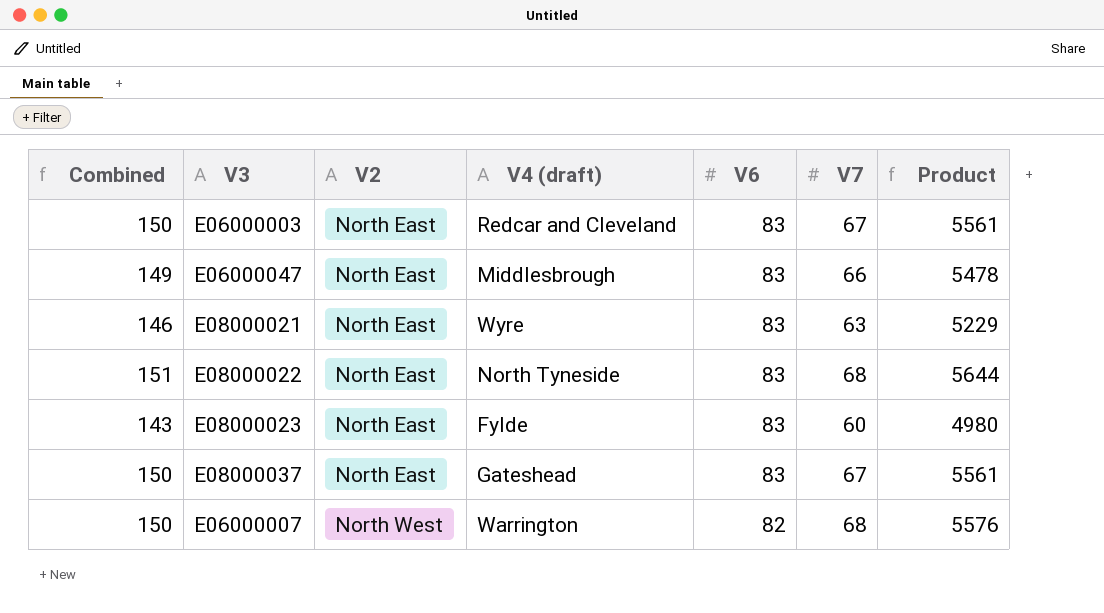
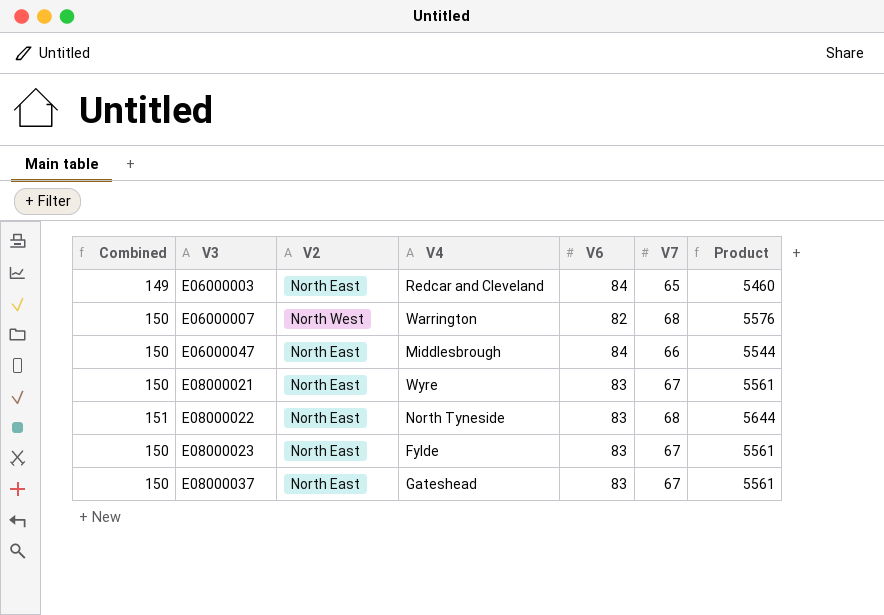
row order: V2 ascending -> V3 ascending
column name: V4 (draft) -> V4
E06000003 | Combined: 150 -> 149
E06000003 | V6: 83 -> 84
E06000003 | V7: 67 -> 65
E06000003 | Product: 5561 -> 5460
E06000047 | Combined: 149 -> 150
E06000047 | V6: 83 -> 84
E06000047 | Product: 5478 -> 5544
E08000021 | Combined: 146 -> 150
E08000021 | V7: 63 -> 67
E08000021 | Product: 5229 -> 5561
E08000023 | Combined: 143 -> 150
E08000023 | V7: 60 -> 67
E08000023 | Product: 4980 -> 5561

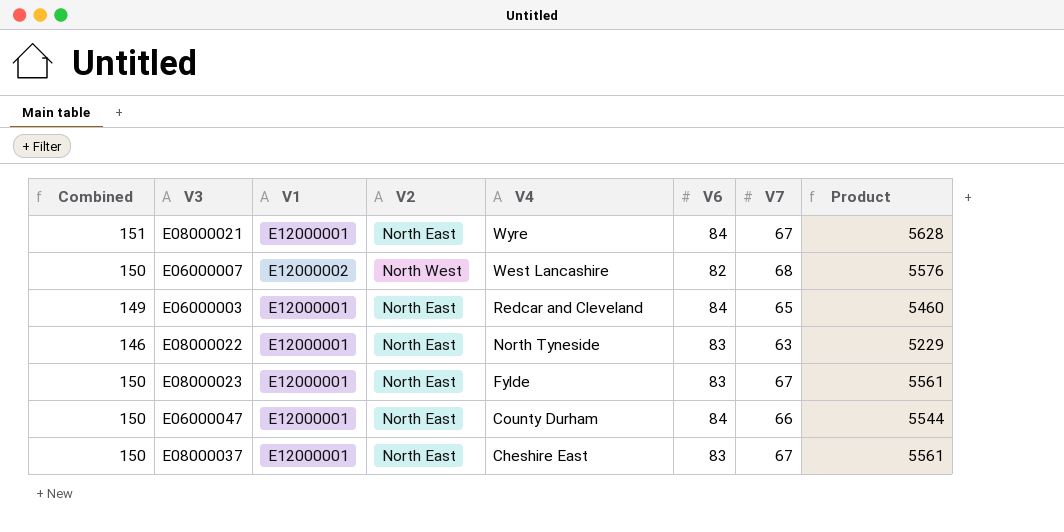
row order: V3 ascending -> V4 descending
column V1 | position: none -> 3
E08000021 | Combined: 150 -> 151
E08000021 | V6: 83 -> 84
E08000021 | Product: 5561 -> 5628
E06000007 | V4: Warrington -> West Lancashire
E08000022 | Combined: 151 -> 146
E08000022 | V7: 68 -> 63
E08000022 | Product: 5644 -> 5229
E06000047 | V4: Middlesbrough -> County Durham
E08000037 | V4: Gateshead -> Cheshire East

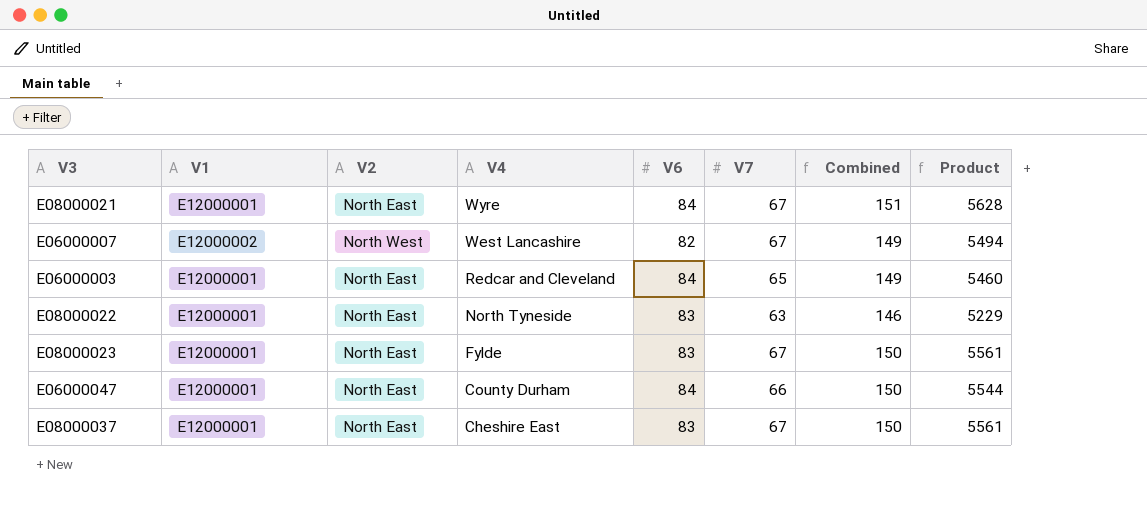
column Combined | position: 1 -> 7
E06000007 | V7: 68 -> 67
E06000007 | Combined: 150 -> 149
E06000007 | Product: 5576 -> 5494

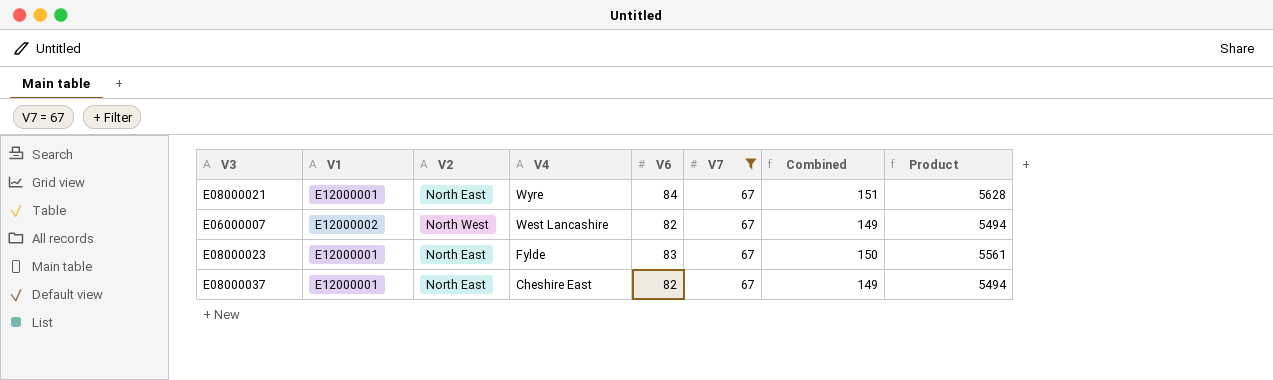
filter: none -> V7 = 67
E08000037 | V6: 83 -> 82
E08000037 | Combined: 150 -> 149
E08000037 | Product: 5561 -> 5494

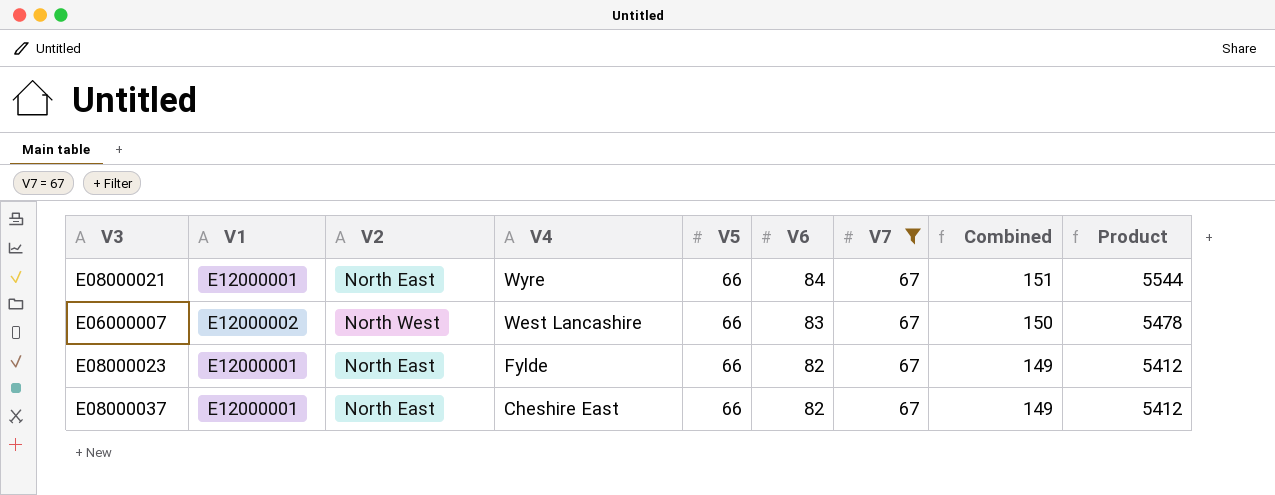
column V5 | position: none -> 5
column Product | formula: [V6] * [V7] -> [V5] * [V6]
E06000007 | V6: 82 -> 83
E06000007 | Combined: 149 -> 150
E08000023 | V6: 83 -> 82
E08000023 | Combined: 150 -> 149

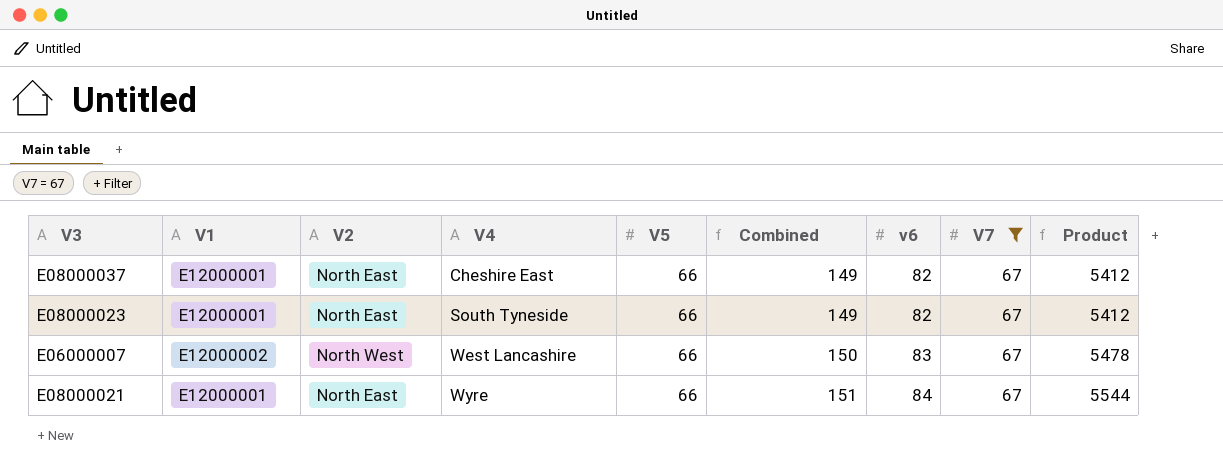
row order: V4 descending -> V4 ascending
column Combined | position: 8 -> 6
column name: V6 -> v6
E08000023 | V4: Fylde -> South Tyneside

